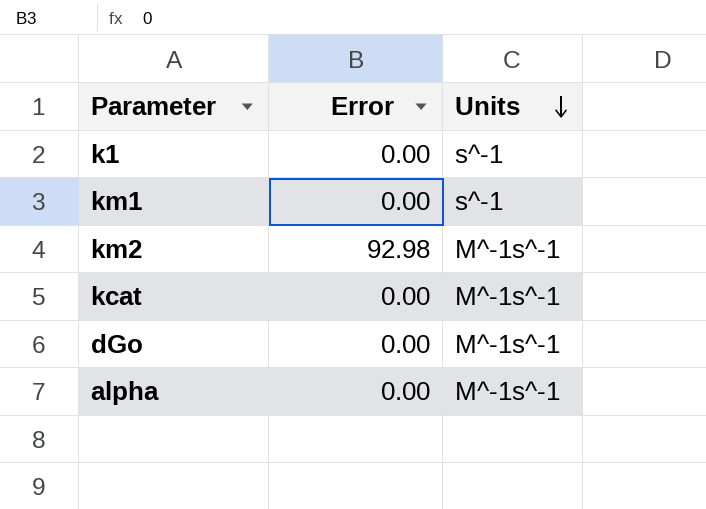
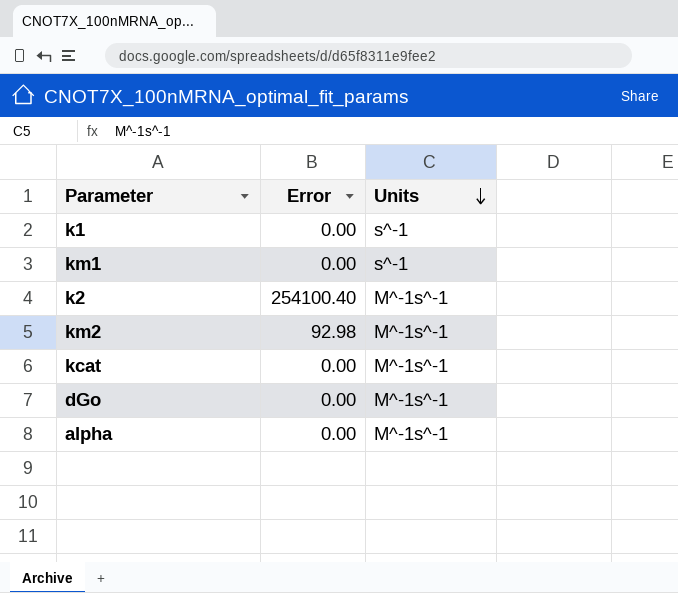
row k2: none -> 254100.40 | M^-1s^-1

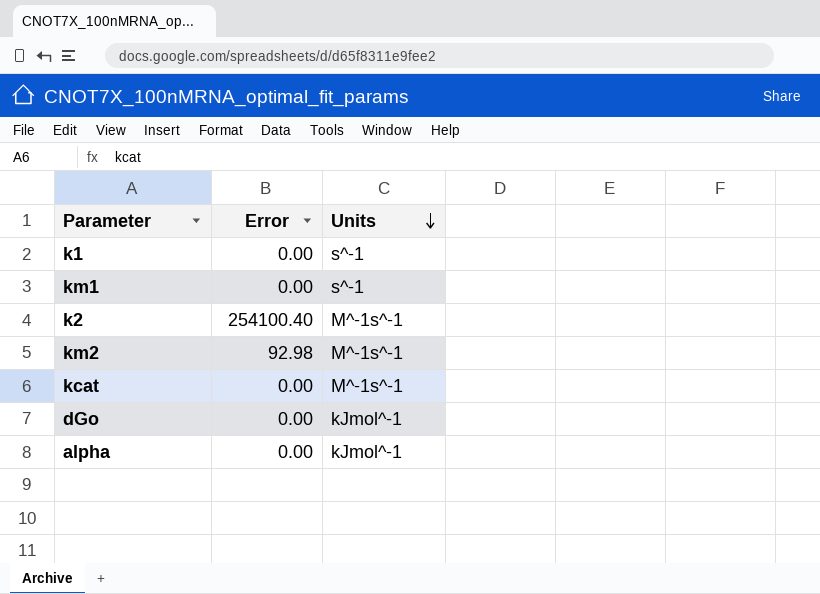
dGo | Units: M^-1s^-1 -> kJmol^-1
alpha | Units: M^-1s^-1 -> kJmol^-1

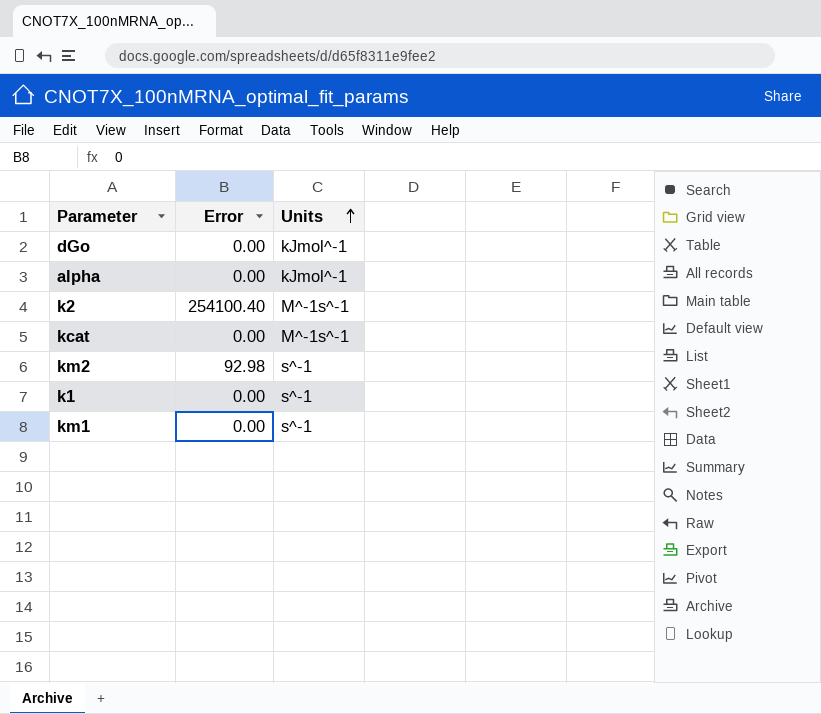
row order: Units descending -> Units ascending
km2 | Units: M^-1s^-1 -> s^-1

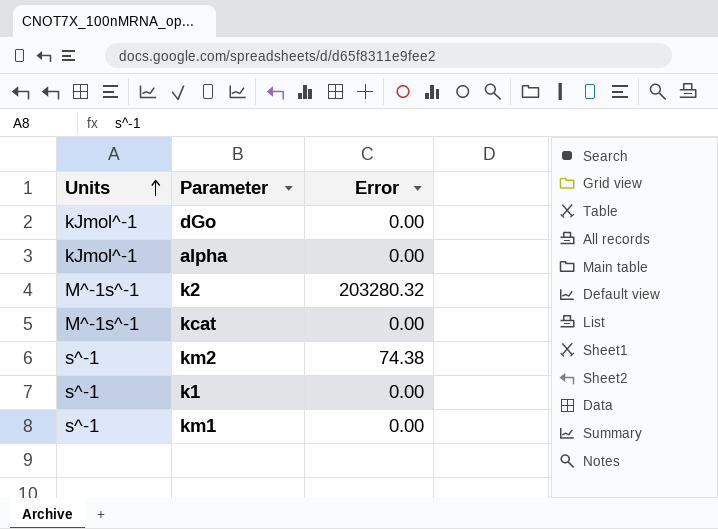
column Units | position: 3 -> 1
k2 | Error: 254100.40 -> 203280.32
km2 | Error: 92.98 -> 74.38

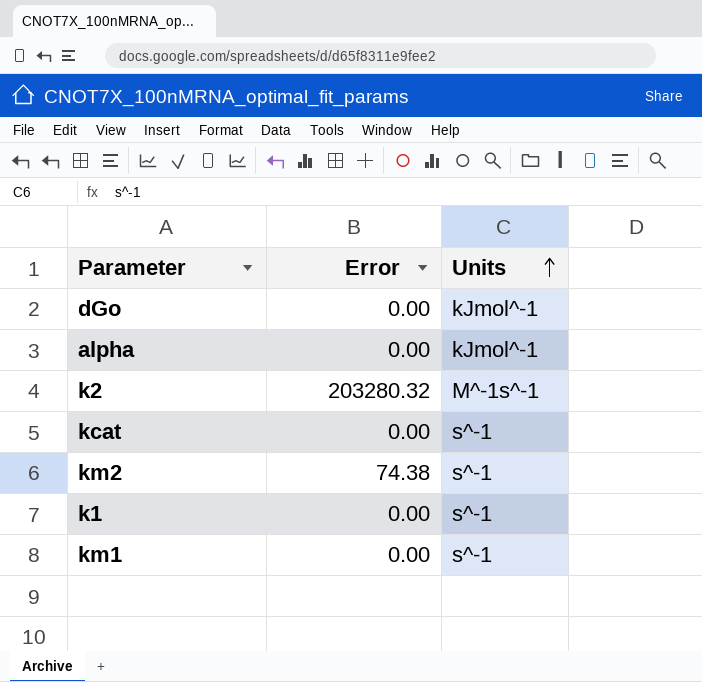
column Units | position: 1 -> 3
kcat | Units: M^-1s^-1 -> s^-1

